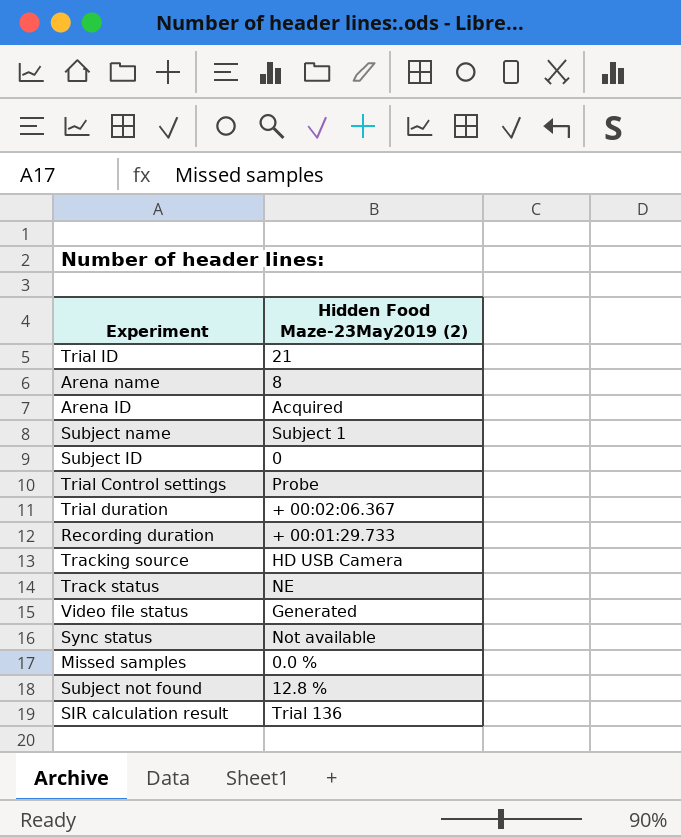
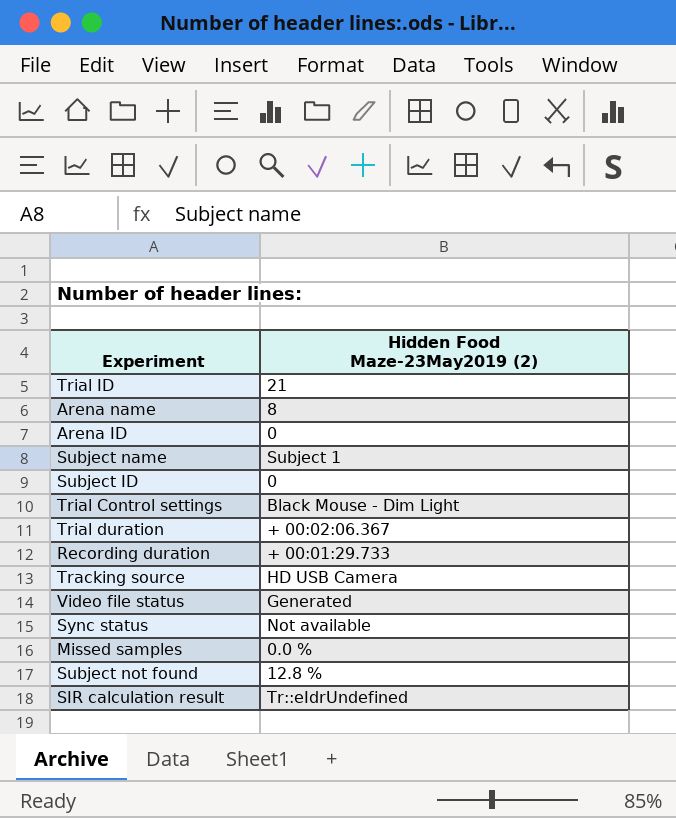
row Track status: NE -> none
Arena ID | Hidden Food Maze-23May2019 (2): Acquired -> 0
Trial Control settings | Hidden Food Maze-23May2019 (2): Probe -> Black Mouse - Dim Light
SIR calculation result | Hidden Food Maze-23May2019 (2): Trial 136 -> Tr::eIdrUndefined

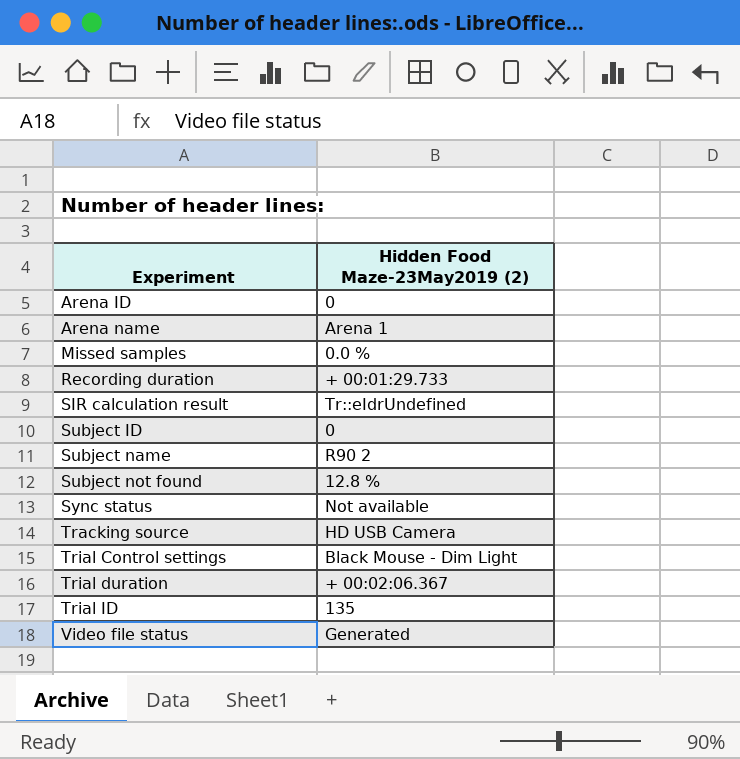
row order: none -> Experiment ascending
Arena name | Hidden Food Maze-23May2019 (2): 8 -> Arena 1
Subject name | Hidden Food Maze-23May2019 (2): Subject 1 -> R90 2
Trial ID | Hidden Food Maze-23May2019 (2): 21 -> 135

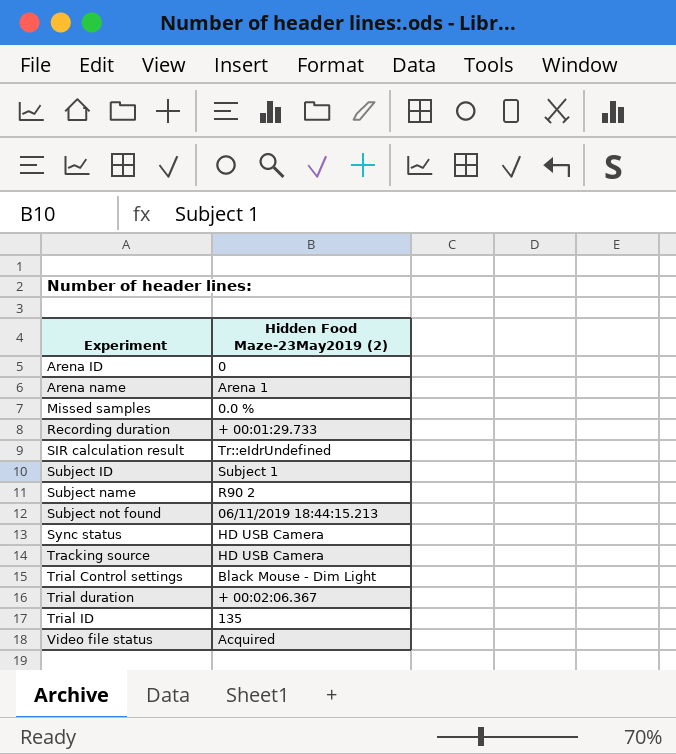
Subject ID | Hidden Food Maze-23May2019 (2): 0 -> Subject 1
Subject not found | Hidden Food Maze-23May2019 (2): 12.8 % -> 06/11/2019 18:44:15.213
Sync status | Hidden Food Maze-23May2019 (2): Not available -> HD USB Camera
Video file status | Hidden Food Maze-23May2019 (2): Generated -> Acquired

